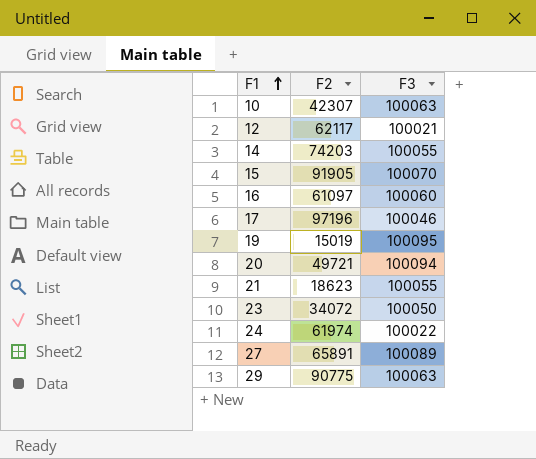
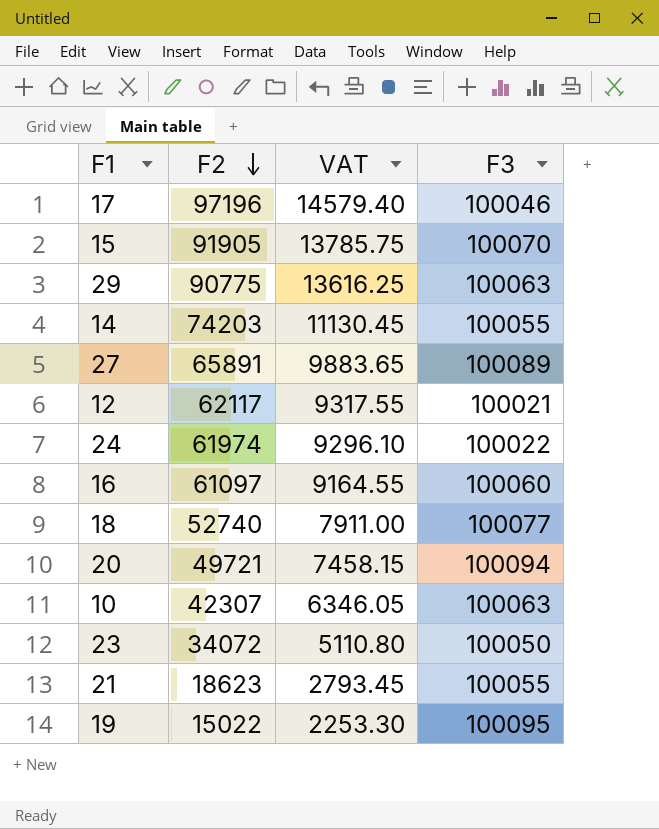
row order: F1 ascending -> F2 descending
column VAT | formula: none -> [F2] * 0.15
row 18: none -> 52740 | 7911.00 | 100077
19 | F2: 15019 -> 15022

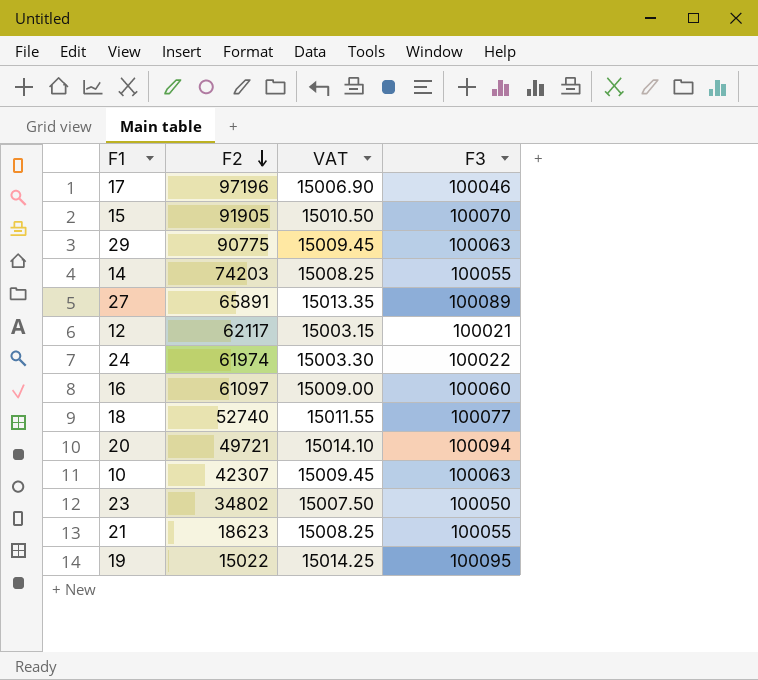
column VAT | formula: [F2] * 0.15 -> [F3] * 0.15
23 | F2: 34072 -> 34802

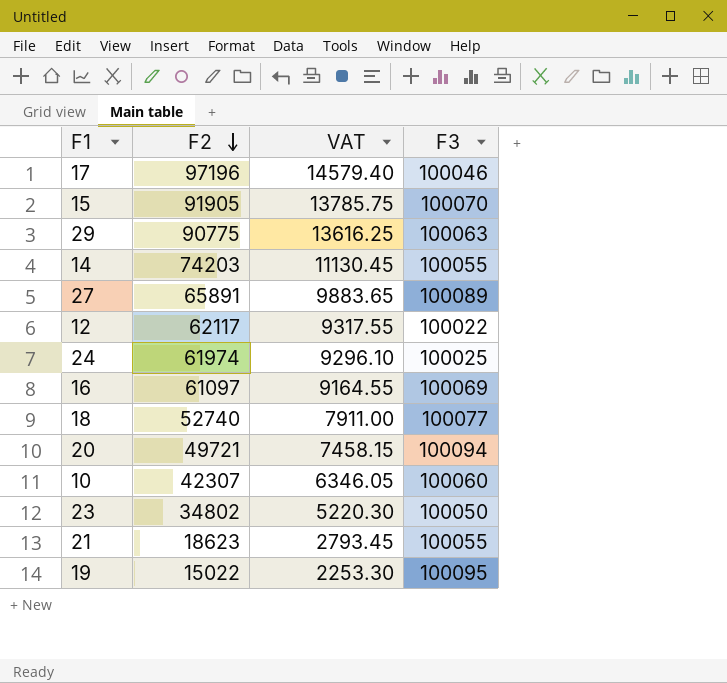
column VAT | formula: [F3] * 0.15 -> [F2] * 0.15
12 | F3: 100021 -> 100022
24 | F3: 100022 -> 100025
16 | F3: 100060 -> 100069
10 | F3: 100063 -> 100060

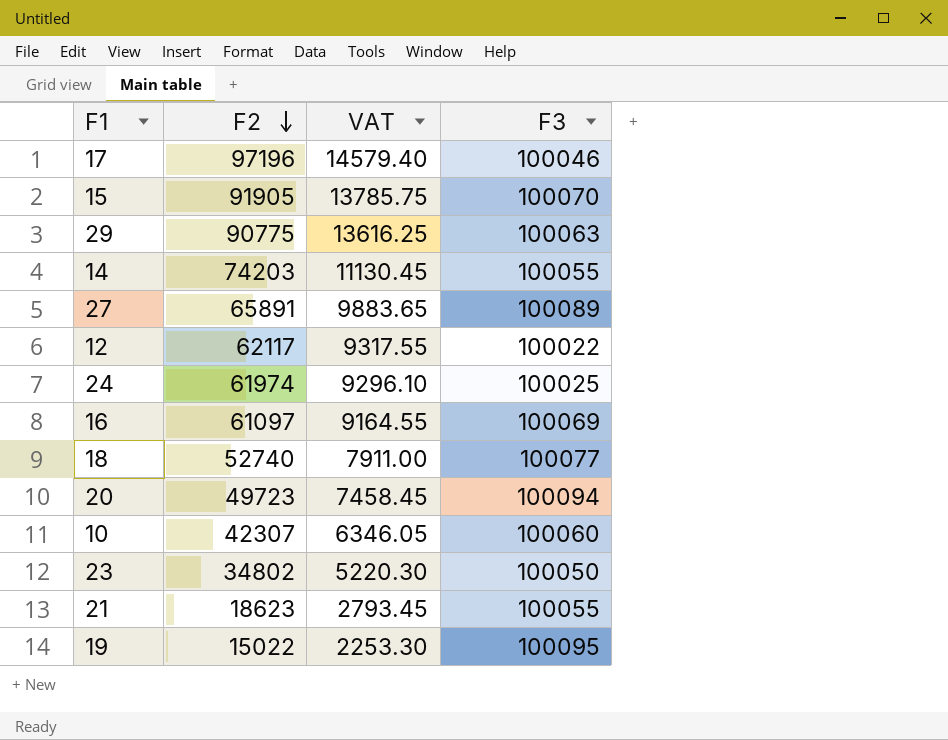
20 | F2: 49721 -> 49723
20 | VAT: 7458.15 -> 7458.45

